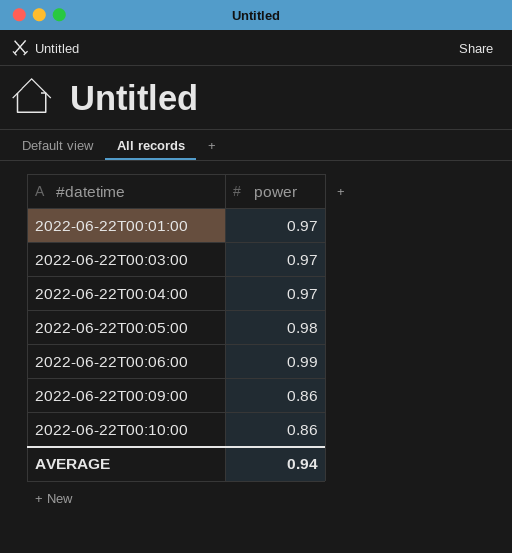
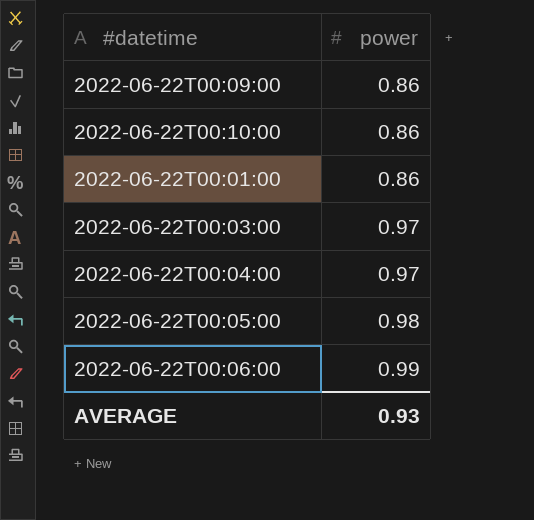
row order: #datetime ascending -> power ascending
2022-06-22T00:01:00 | power: 0.97 -> 0.86
AVERAGE | power: 0.94 -> 0.93

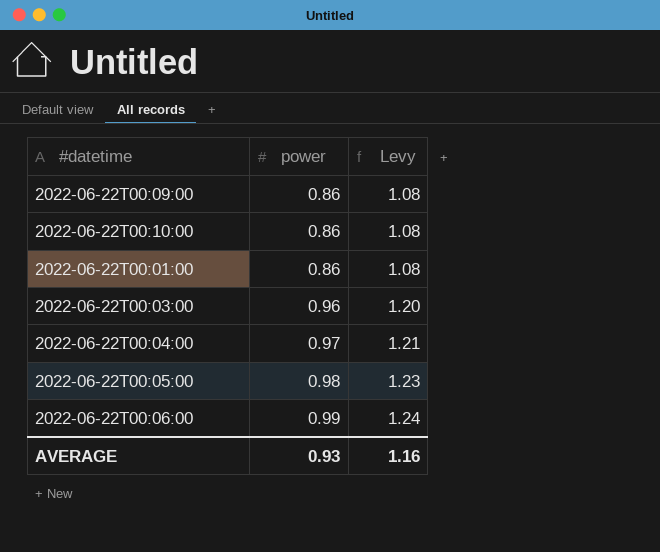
column Levy | formula: none -> [power] * 1.25
2022-06-22T00:03:00 | power: 0.97 -> 0.96

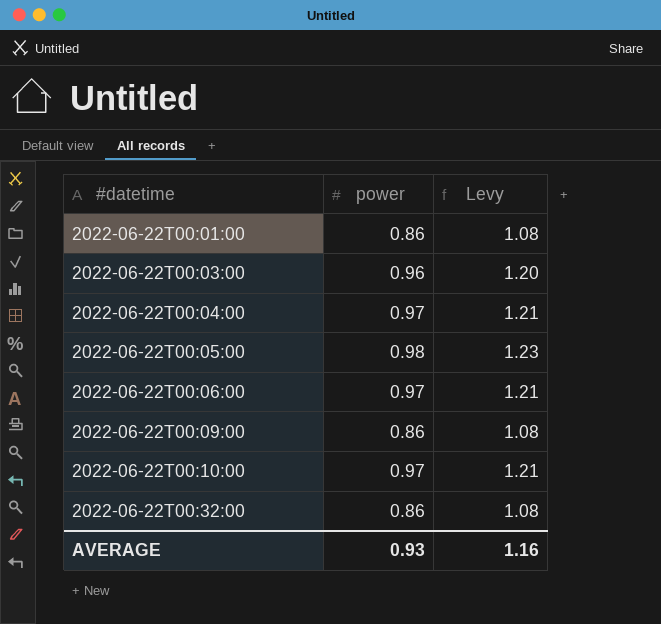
row order: power ascending -> #datetime ascending
2022-06-22T00:06:00 | power: 0.99 -> 0.97
2022-06-22T00:06:00 | Levy: 1.24 -> 1.21
2022-06-22T00:10:00 | power: 0.86 -> 0.97
2022-06-22T00:10:00 | Levy: 1.08 -> 1.21
row 2022-06-22T00:32:00: none -> 0.86 | 1.08

